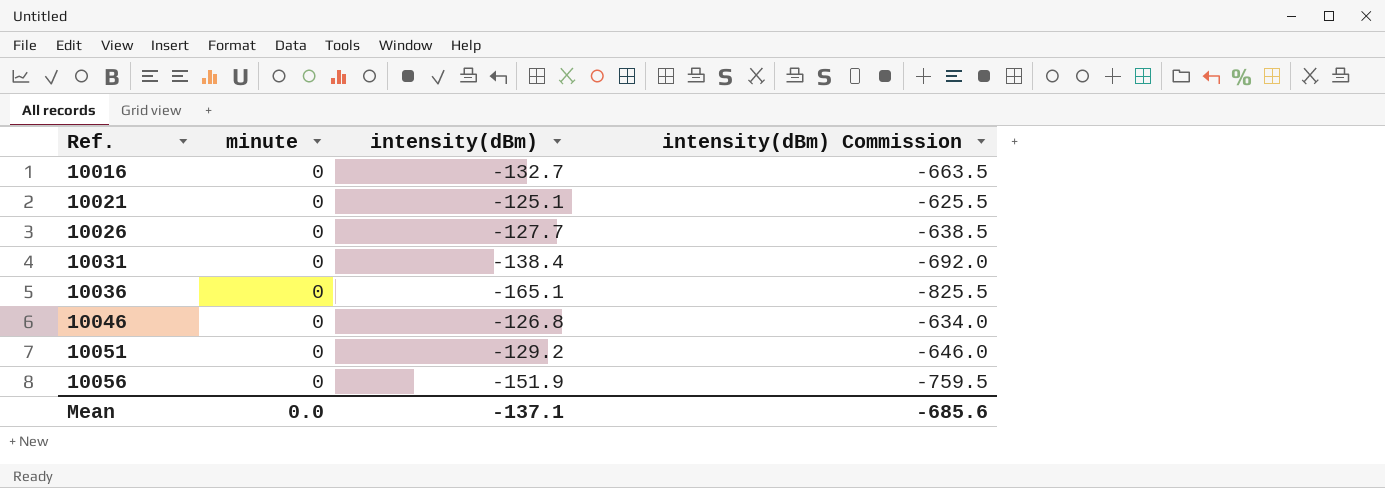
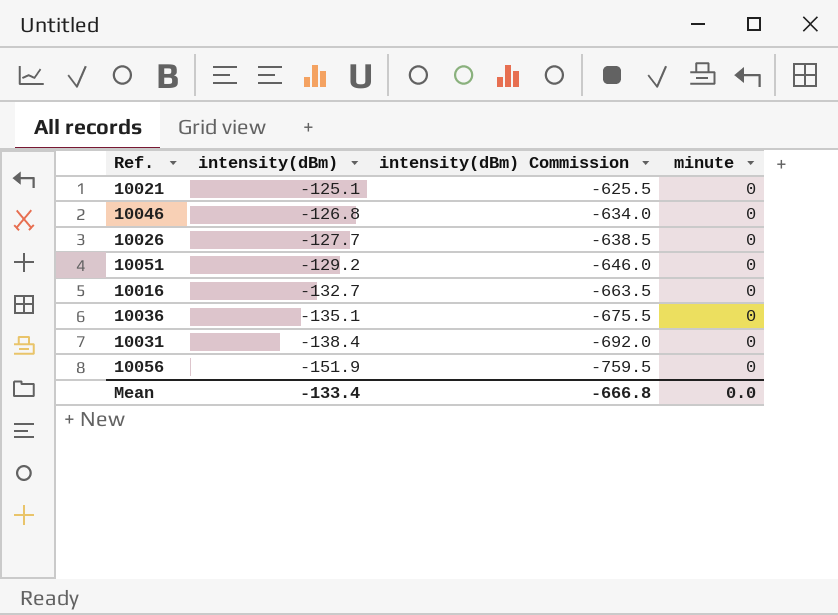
row order: Ref. ascending -> intensity(dBm) descending
column minute | position: 2 -> 4
10036 | intensity(dBm): -165.1 -> -135.1
10036 | intensity(dBm) Commission: -825.5 -> -675.5
Mean | intensity(dBm): -137.1 -> -133.4
Mean | intensity(dBm) Commission: -685.6 -> -666.8

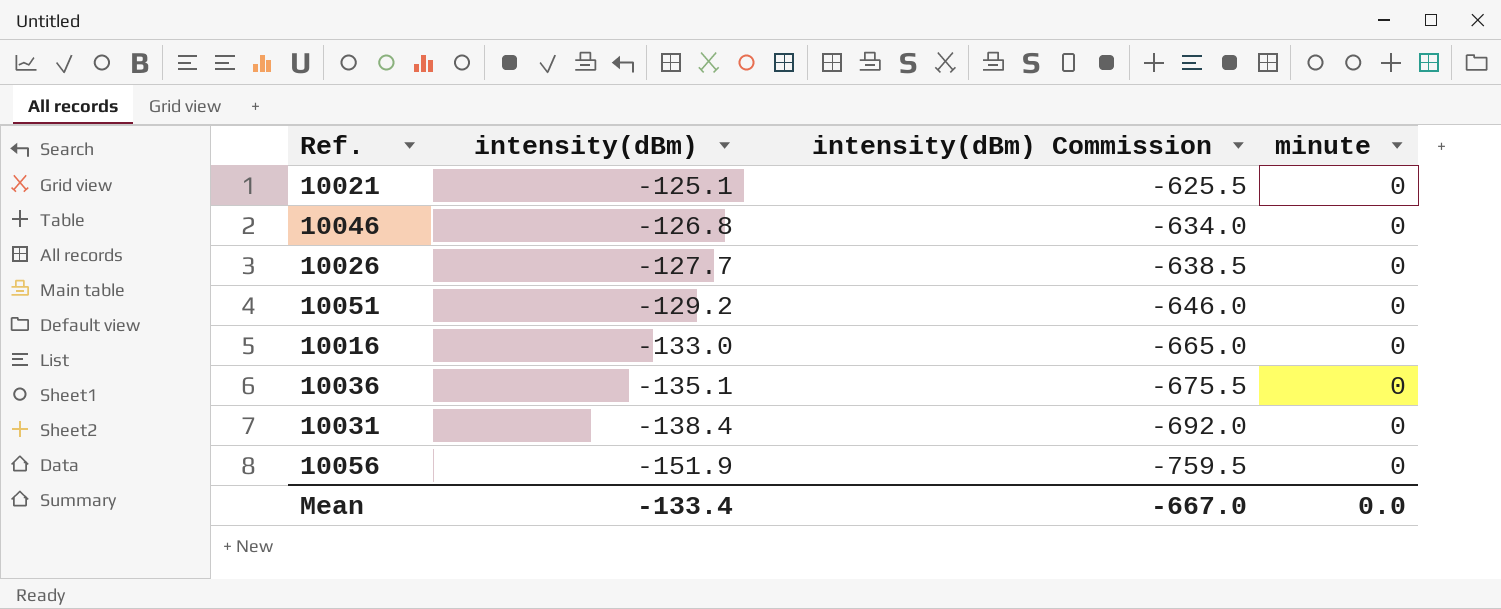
10016 | intensity(dBm): -132.7 -> -133.0
10016 | intensity(dBm) Commission: -663.5 -> -665.0
Mean | intensity(dBm) Commission: -666.8 -> -667.0

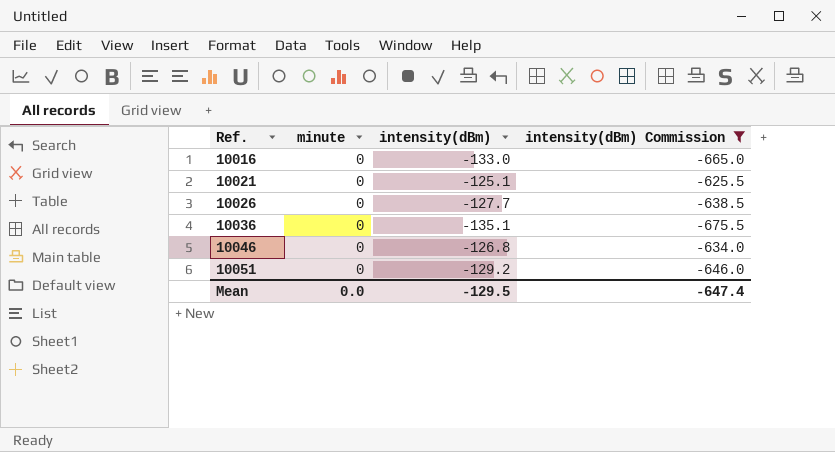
filter: none -> intensity(dBm) Commission >= -675.5
row order: intensity(dBm) descending -> Ref. ascending
column minute | position: 4 -> 2
Mean | intensity(dBm): -133.4 -> -129.5
Mean | intensity(dBm) Commission: -667.0 -> -647.4

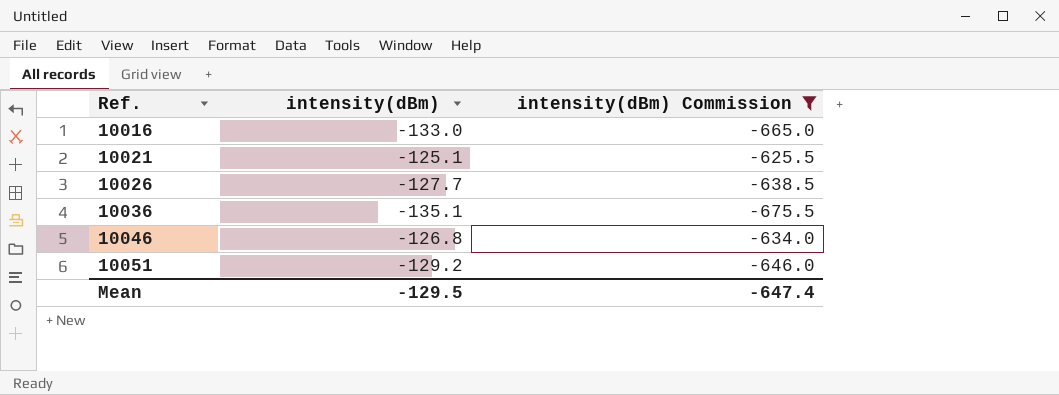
column minute | position: 2 -> none

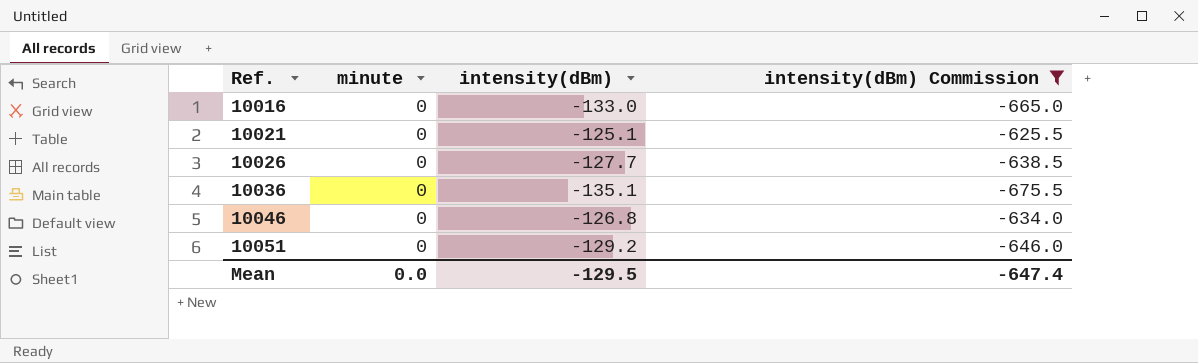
column minute | position: none -> 2

